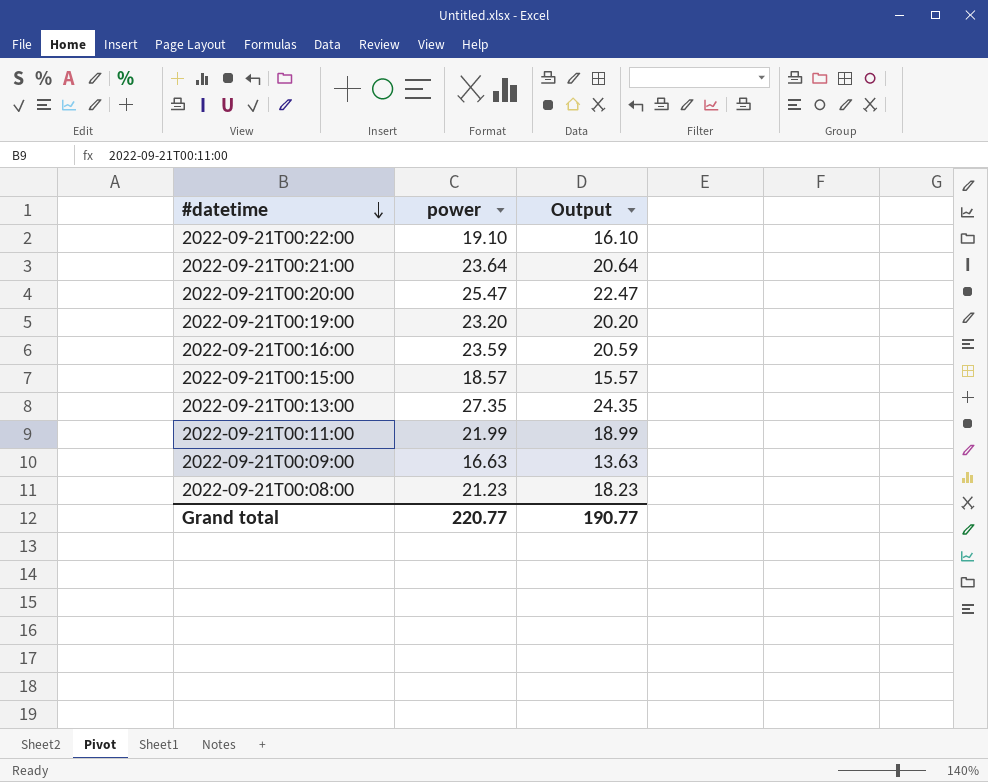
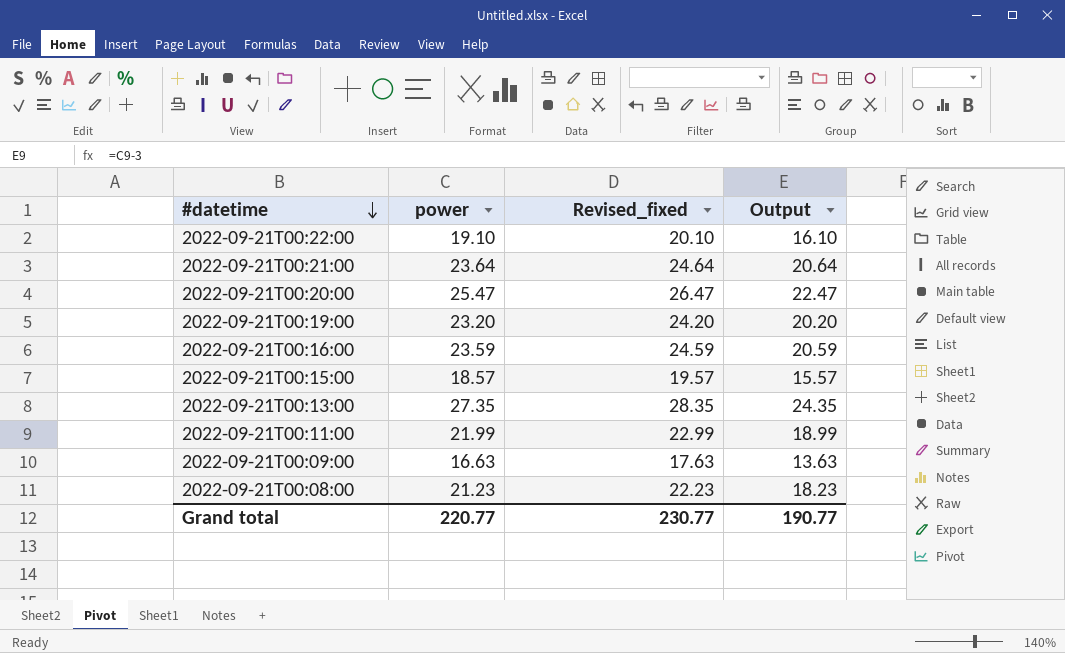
column Revised_fixed | formula: none -> [power] + 1

